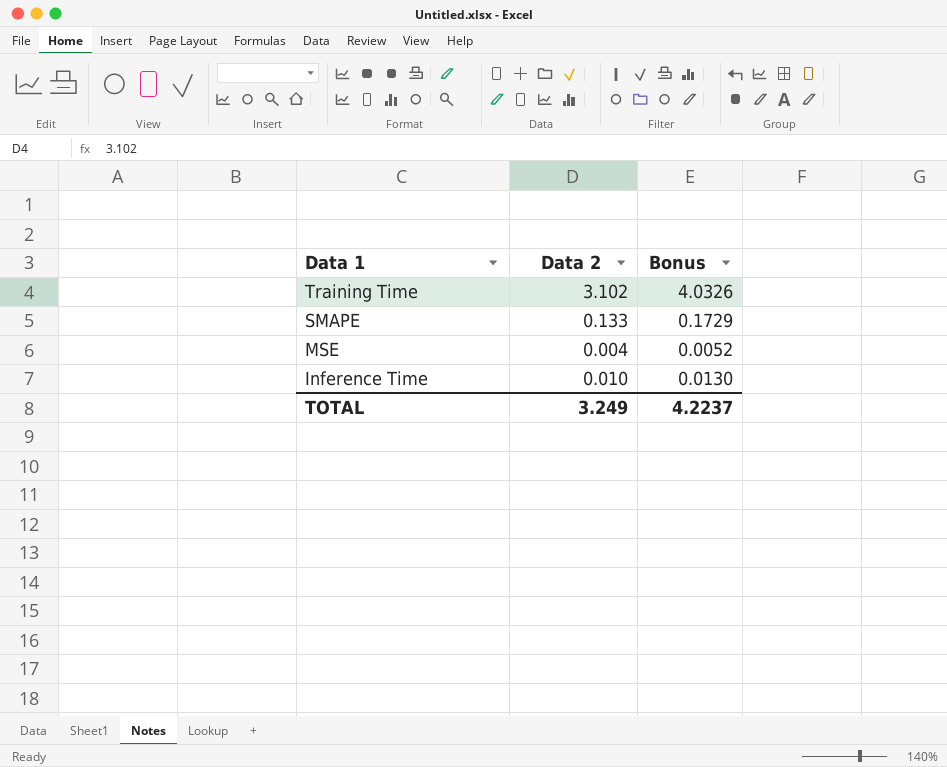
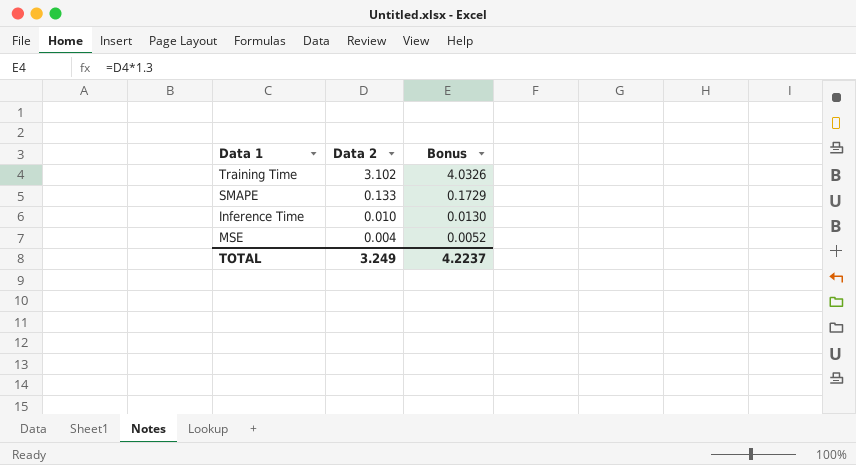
row order: Data 1 descending -> Data 2 descending

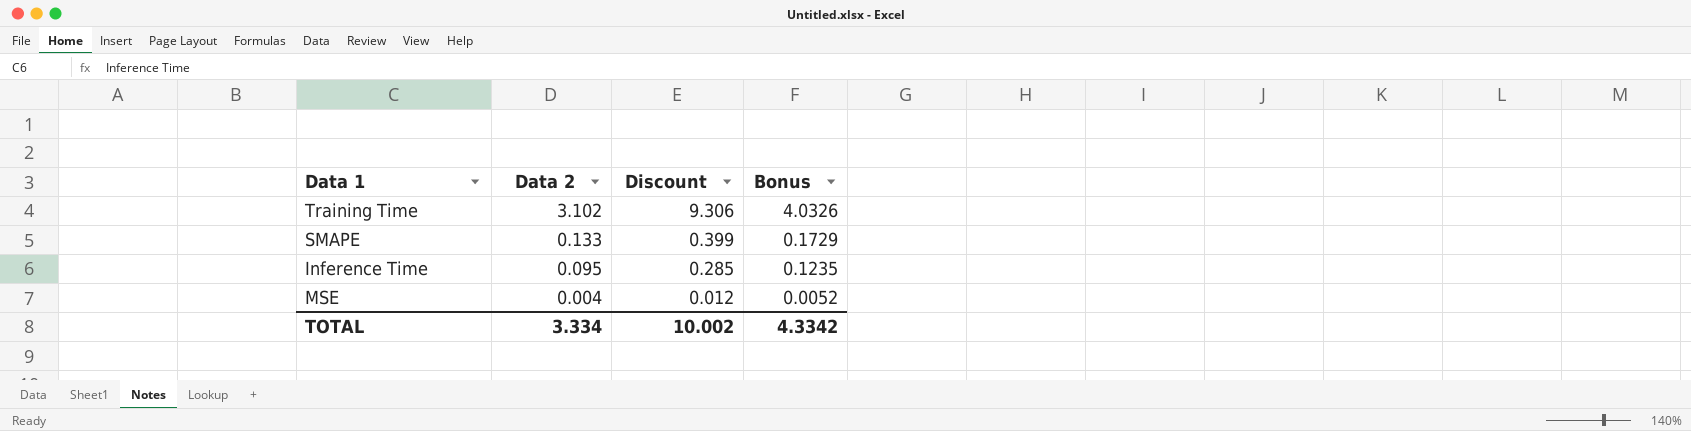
column Discount | formula: none -> [Data 2] * 3
Inference Time | Data 2: 0.010 -> 0.095
Inference Time | Bonus: 0.0130 -> 0.1235
TOTAL | Data 2: 3.249 -> 3.334
TOTAL | Bonus: 4.2237 -> 4.3342

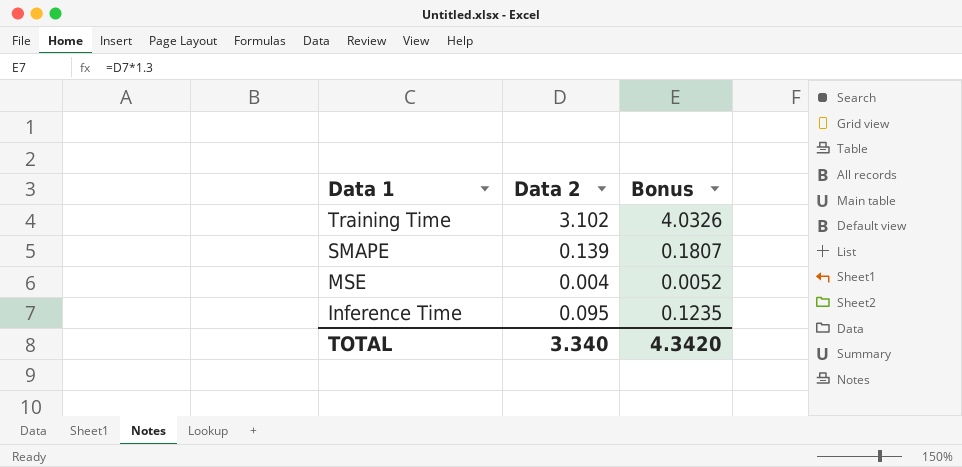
row order: Data 2 descending -> Data 1 descending
column Discount | formula: [Data 2] * 3 -> none
SMAPE | Data 2: 0.133 -> 0.139
SMAPE | Bonus: 0.1729 -> 0.1807
TOTAL | Data 2: 3.334 -> 3.340
TOTAL | Bonus: 4.3342 -> 4.3420

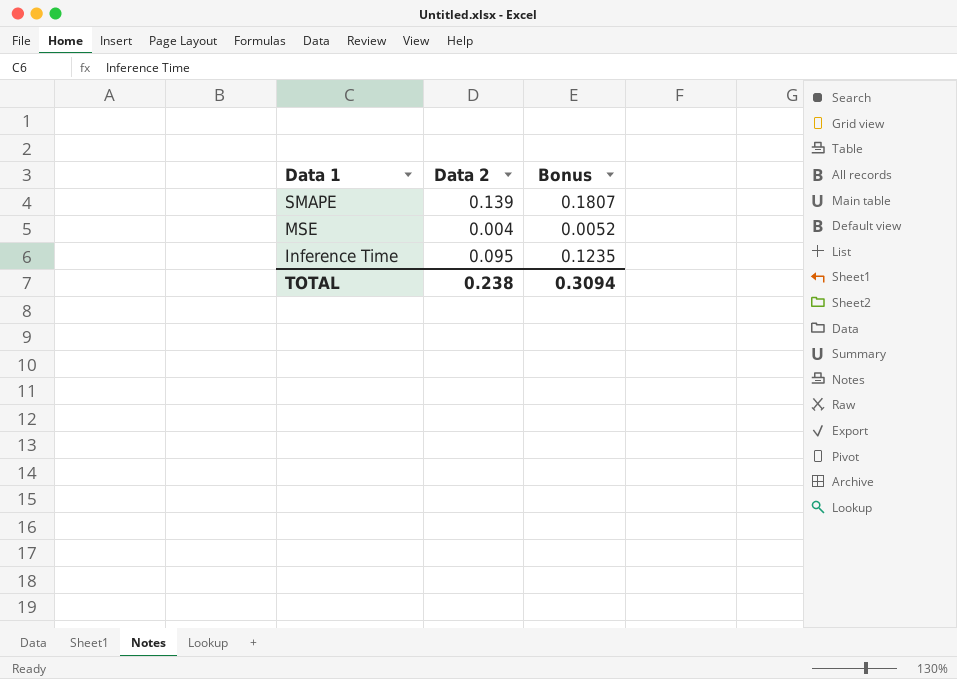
row Training Time: 3.102 | 4.0326 -> none
TOTAL | Data 2: 3.340 -> 0.238
TOTAL | Bonus: 4.3420 -> 0.3094

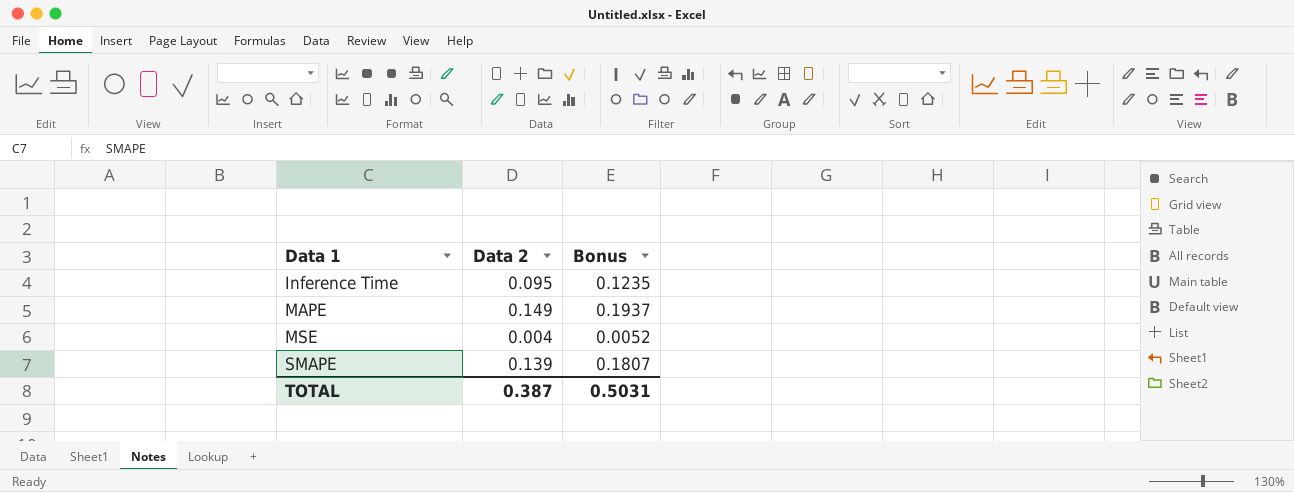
row order: Data 1 descending -> Data 1 ascending
row MAPE: none -> 0.149 | 0.1937
TOTAL | Data 2: 0.238 -> 0.387
TOTAL | Bonus: 0.3094 -> 0.5031

